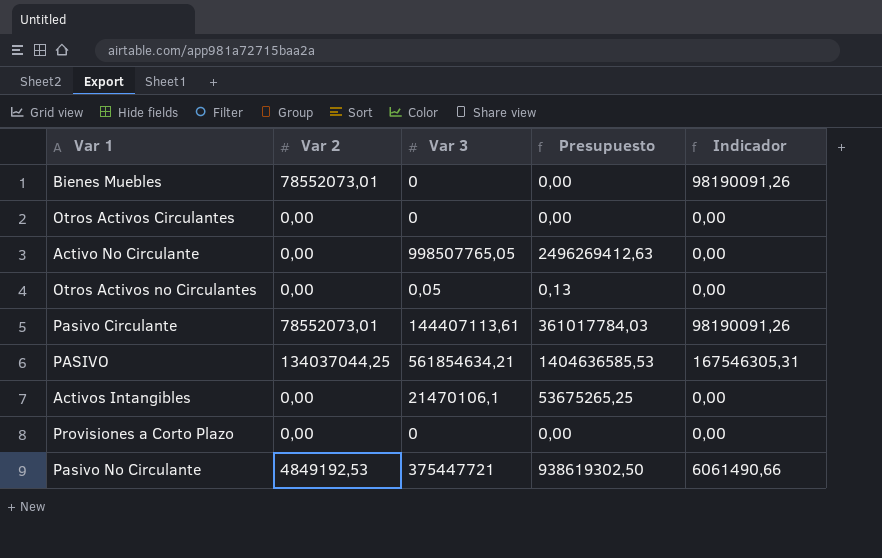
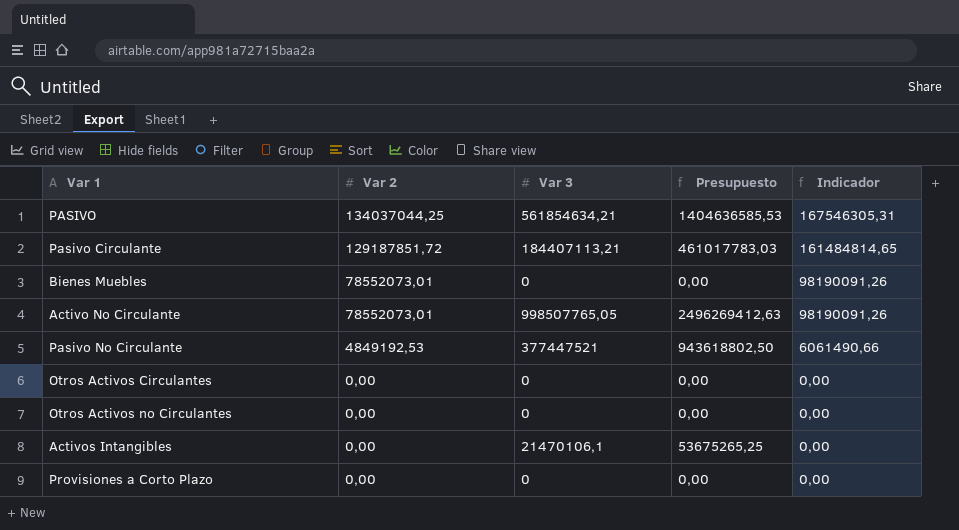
row order: none -> Var 2 descending
Pasivo Circulante | Var 2: 78552073,01 -> 129187851,72
Pasivo Circulante | Var 3: 144407113,61 -> 184407113,21
Pasivo Circulante | Presupuesto: 361017784,03 -> 461017783,03
Pasivo Circulante | Indicador: 98190091,26 -> 161484814,65
Activo No Circulante | Var 2: 0,00 -> 78552073,01
Activo No Circulante | Indicador: 0,00 -> 98190091,26
Pasivo No Circulante | Var 3: 375447721 -> 377447521
Pasivo No Circulante | Presupuesto: 938619302,50 -> 943618802,50
Otros Activos no Circulantes | Var 3: 0,05 -> 0
Otros Activos no Circulantes | Presupuesto: 0,13 -> 0,00

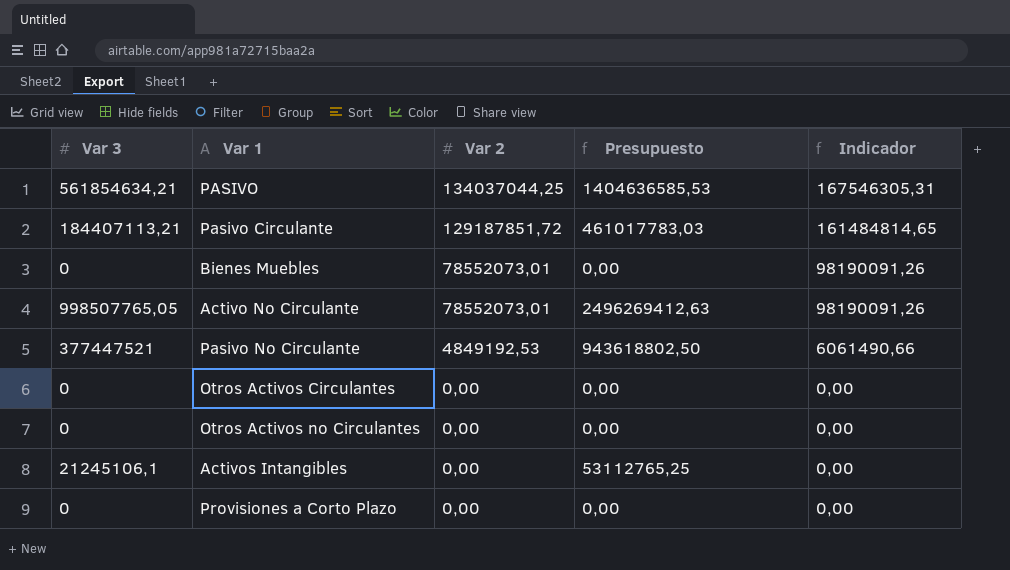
column Var 3 | position: 3 -> 1
Activos Intangibles | Var 3: 21470106,1 -> 21245106,1
Activos Intangibles | Presupuesto: 53675265,25 -> 53112765,25

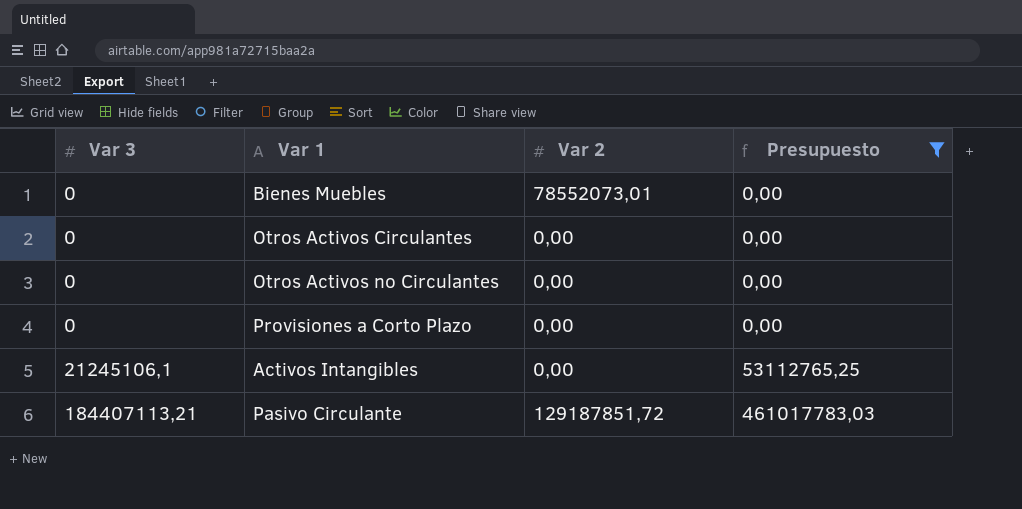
filter: none -> Presupuesto <= 461017783,03
row order: Var 2 descending -> Var 3 ascending
column Indicador | formula: [Var 2] * 1,25 -> none

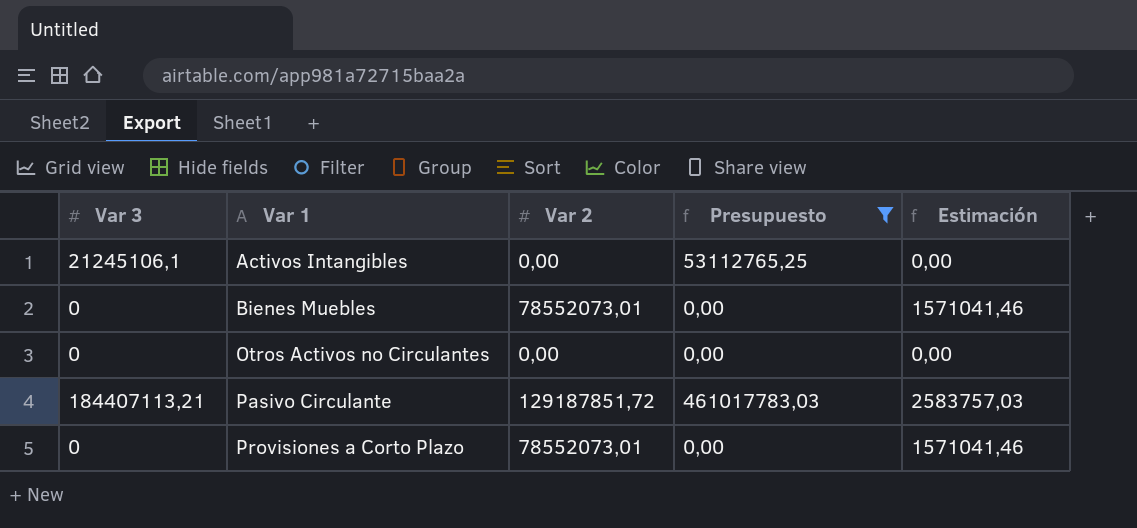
row order: Var 3 ascending -> Var 1 ascending
column Estimación | formula: none -> [Var 2] * 0,02
row Otros Activos Circulantes: 0 | 0,00 | 0,00 -> none
Provisiones a Corto Plazo | Var 2: 0,00 -> 78552073,01

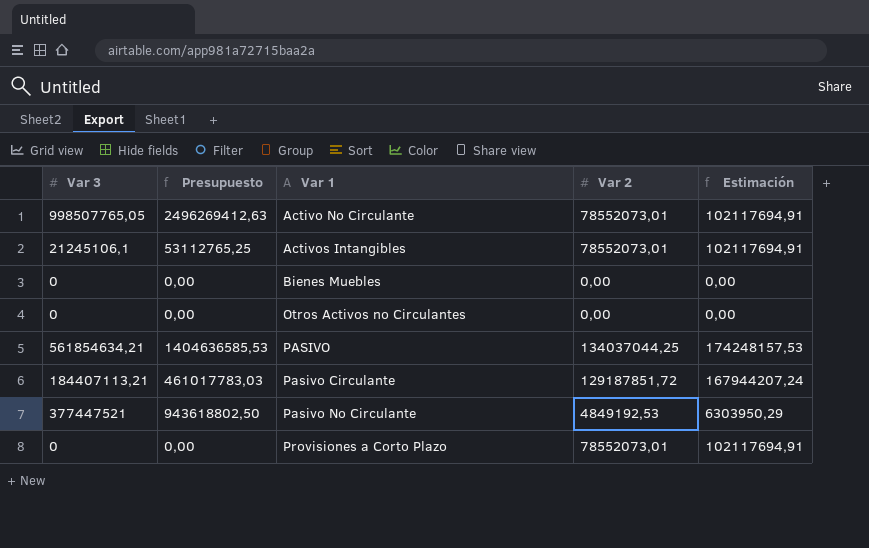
filter: Presupuesto <= 461017783,03 -> none
column Presupuesto | position: 4 -> 2
column Estimación | formula: [Var 2] * 0,02 -> [Var 2] * 1,3
Activos Intangibles | Var 2: 0,00 -> 78552073,01
Bienes Muebles | Var 2: 78552073,01 -> 0,00

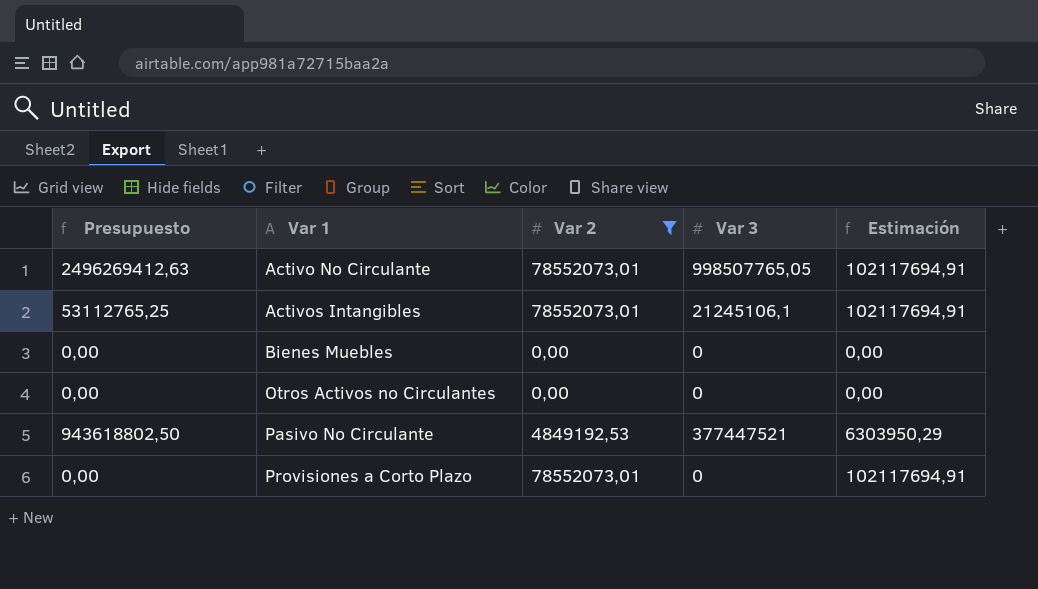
filter: none -> Var 2 <= 78552073,01
column Var 3 | position: 1 -> 4

